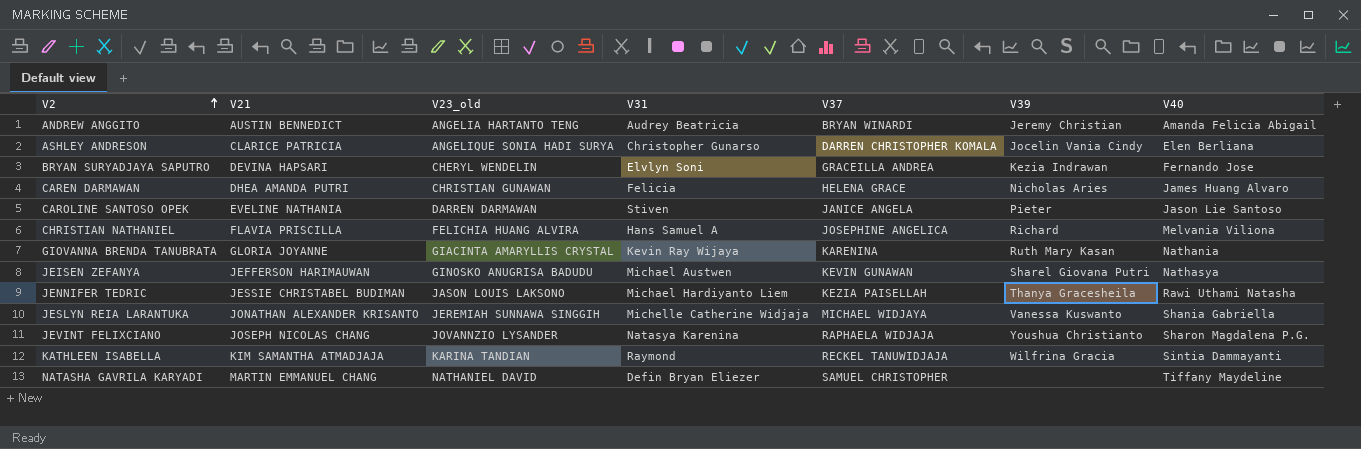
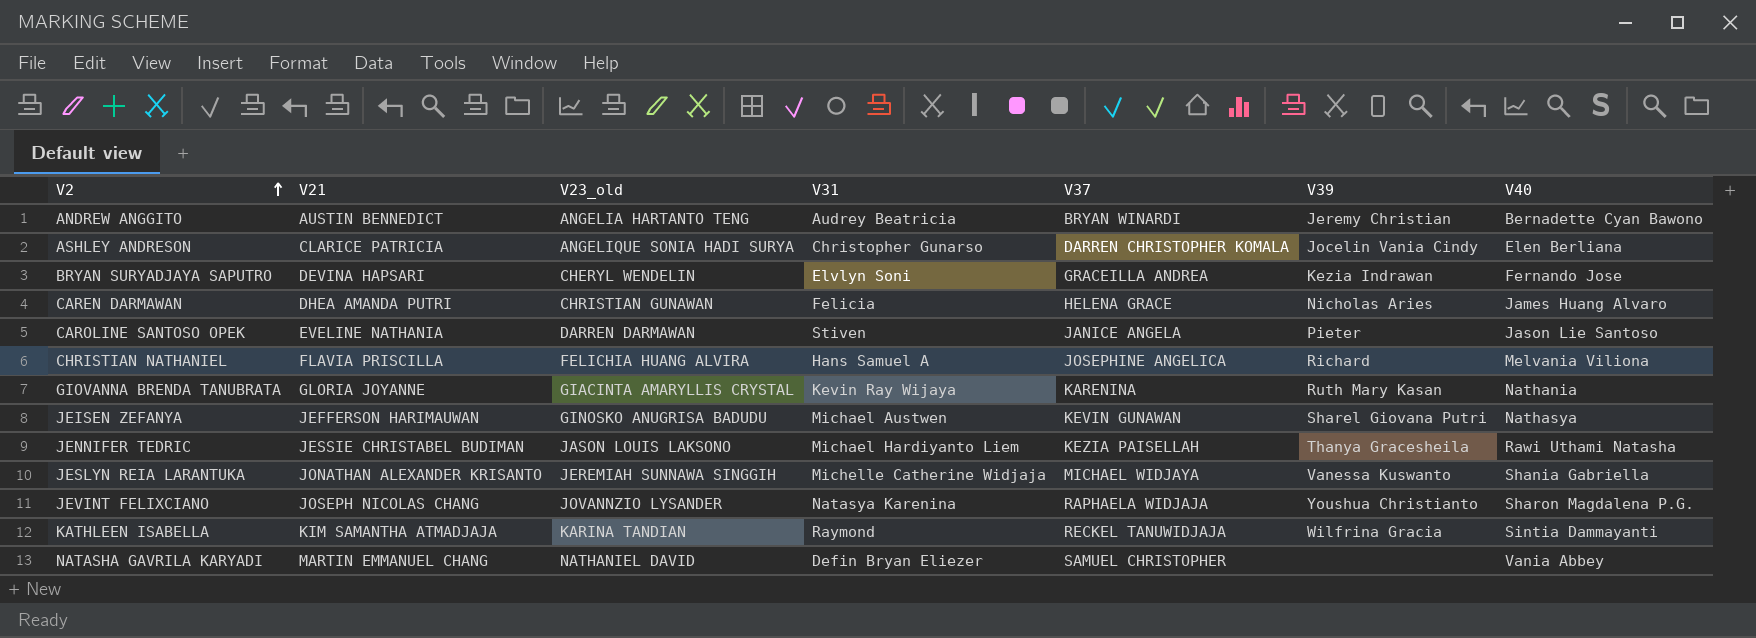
ANDREW ANGGITO | V40: Amanda Felicia Abigail -> Bernadette Cyan Bawono
NATASHA GAVRILA KARYADI | V40: Tiffany Maydeline -> Vania Abbey

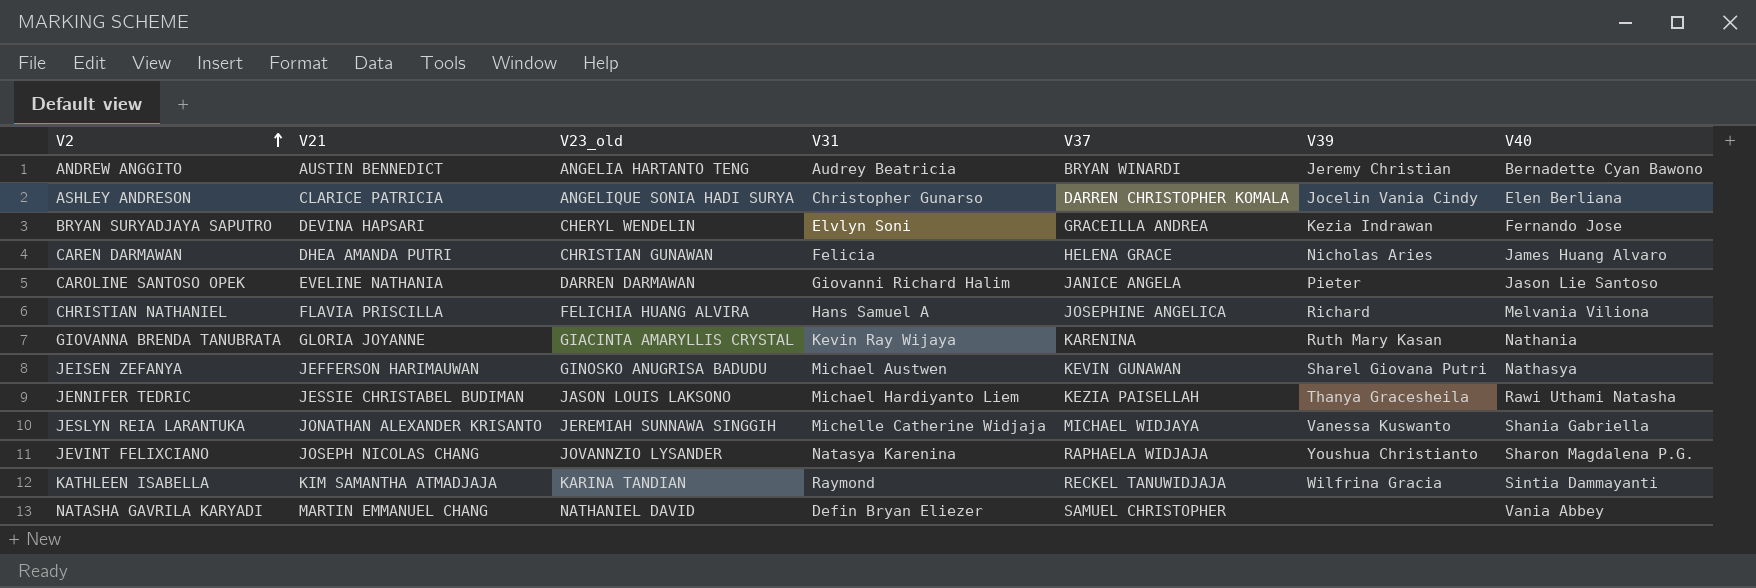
CAROLINE SANTOSO OPEK | V31: Stiven -> Giovanni Richard Halim

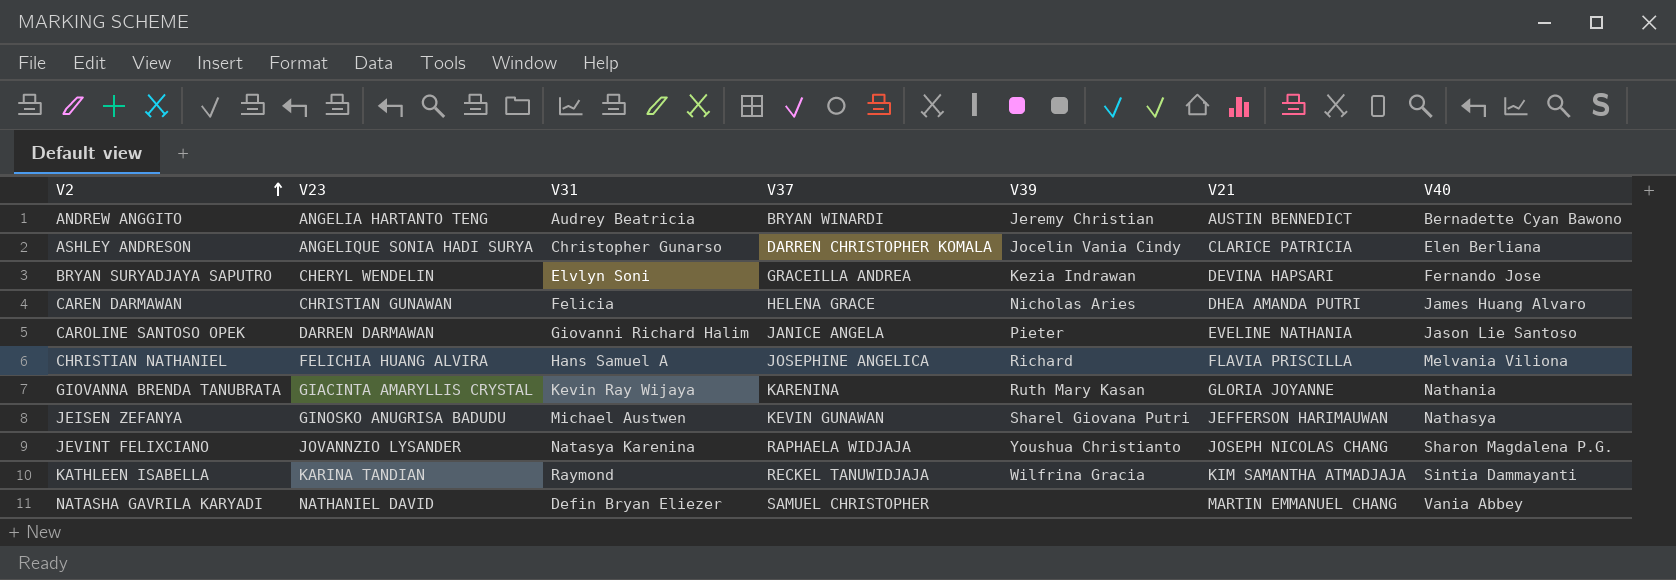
column name: V23_old -> V23
column V21 | position: 2 -> 6
row JENNIFER TEDRIC: JESSIE CHRISTABEL BUDIMAN | JASON LOUIS LAKSONO | Michael Hardiyanto Liem | KEZIA PAISELLAH | Thanya Gracesheila | Rawi Uthami Natasha -> none
row JESLYN REIA LARANTUKA: JONATHAN ALEXANDER KRISANTO | JEREMIAH SUNNAWA SINGGIH | Michelle Catherine Widjaja | MICHAEL WIDJAYA | Vanessa Kuswanto | Shania Gabriella -> none

